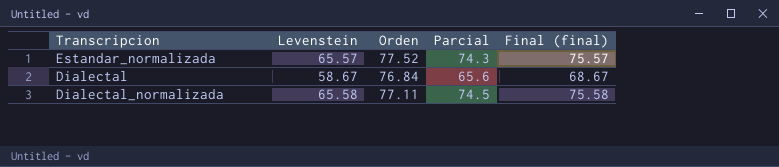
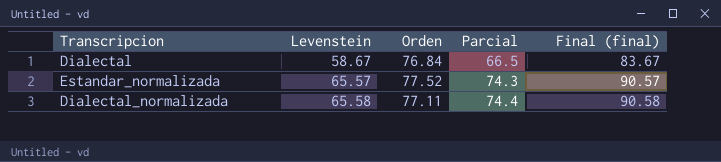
row order: none -> Levenstein ascending
column Final (final) | formula: [Levenstein] + 10 -> [Levenstein] + 25
Dialectal | Parcial: 65.6 -> 66.5
Dialectal_normalizada | Parcial: 74.5 -> 74.4

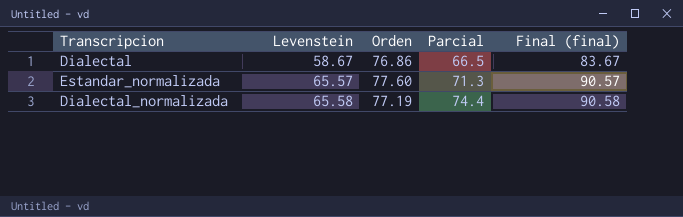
Dialectal | Orden: 76.84 -> 76.86
Estandar_normalizada | Orden: 77.52 -> 77.60
Estandar_normalizada | Parcial: 74.3 -> 71.3
Dialectal_normalizada | Orden: 77.11 -> 77.19

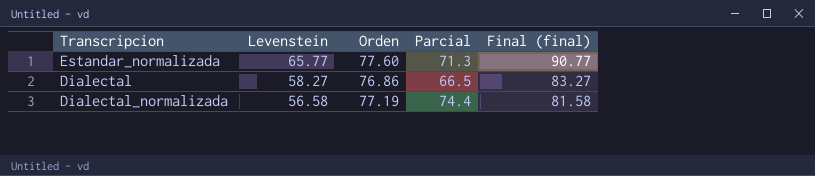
row order: Levenstein ascending -> Levenstein descending
Estandar_normalizada | Levenstein: 65.57 -> 65.77
Estandar_normalizada | Final (final): 90.57 -> 90.77
Dialectal | Levenstein: 58.67 -> 58.27
Dialectal | Final (final): 83.67 -> 83.27
Dialectal_normalizada | Levenstein: 65.58 -> 56.58
Dialectal_normalizada | Final (final): 90.58 -> 81.58

